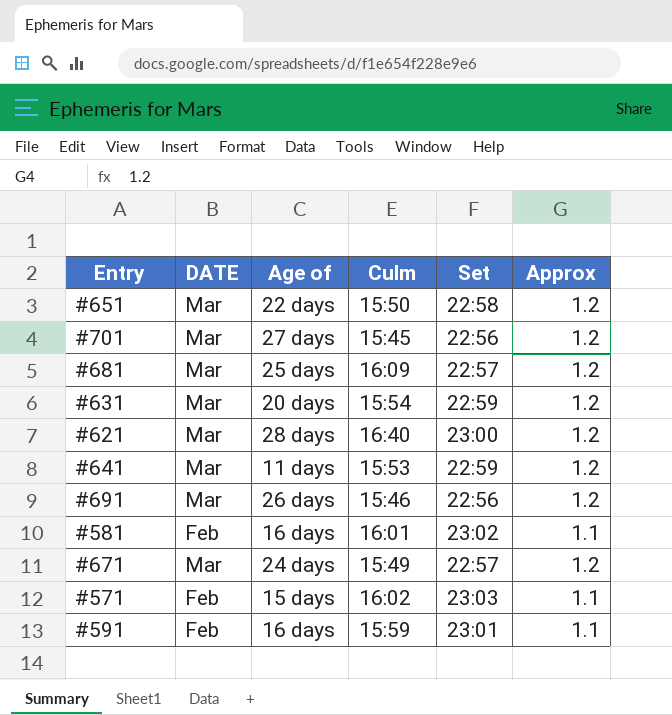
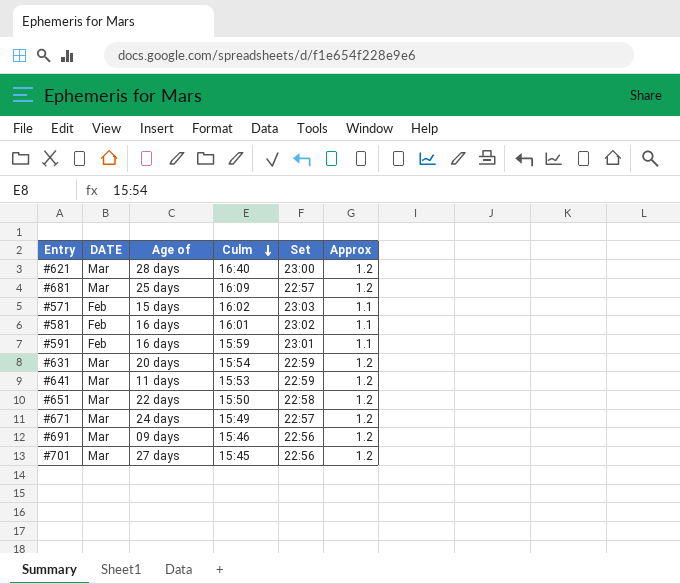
row order: none -> Culm descending
#691 | Age of: 26 days -> 09 days

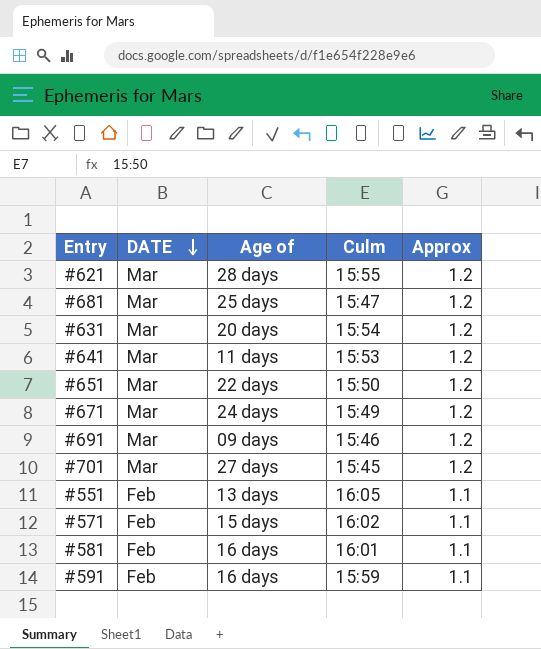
row order: Culm descending -> DATE descending
column Set | position: 5 -> none
#621 | Culm: 16:40 -> 15:55
#681 | Culm: 16:09 -> 15:47
row #551: none -> Feb | 13 days | 16:05 | 1.1

